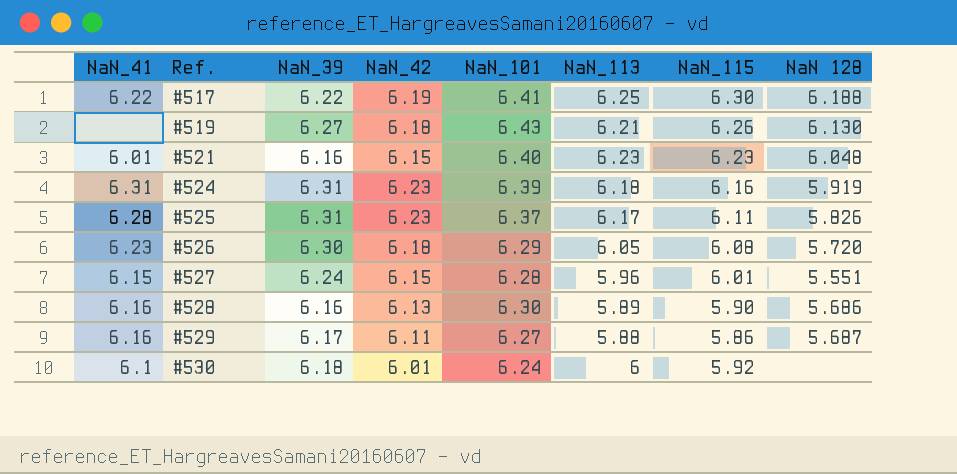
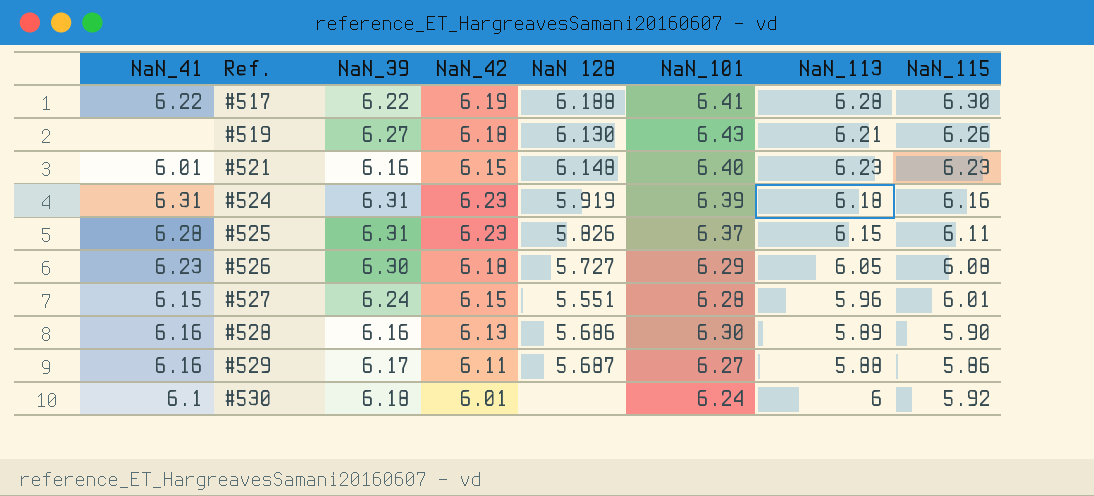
column NaN 128 | position: 8 -> 5
#517 | NaN_113: 6.25 -> 6.28
#521 | NaN 128: 6.048 -> 6.148
#525 | NaN_113: 6.17 -> 6.15
#526 | NaN 128: 5.720 -> 5.727

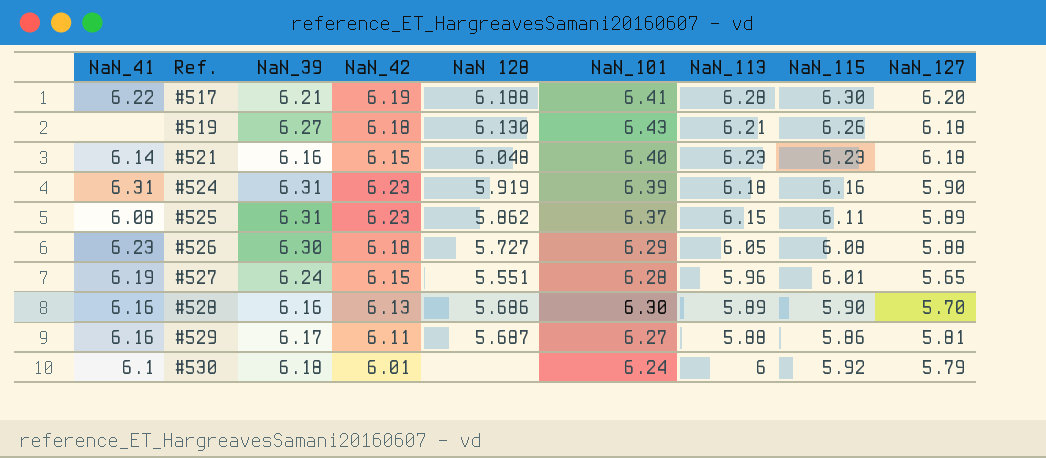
column NaN_127 | position: none -> 9
#517 | NaN_39: 6.22 -> 6.21
#521 | NaN_41: 6.01 -> 6.14
#521 | NaN 128: 6.148 -> 6.048
#525 | NaN_41: 6.28 -> 6.08
#525 | NaN 128: 5.826 -> 5.862
#527 | NaN_41: 6.15 -> 6.19

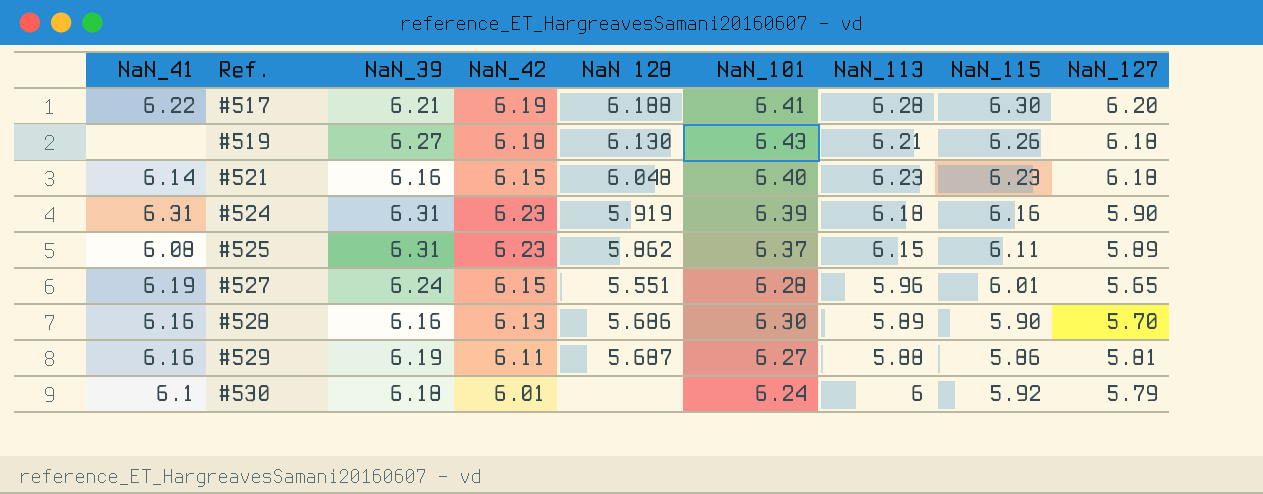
row #526: 6.23 | 6.30 | 6.18 | 5.727 | 6.29 | 6.05 | 6.08 | 5.88 -> none
#529 | NaN_39: 6.17 -> 6.19

